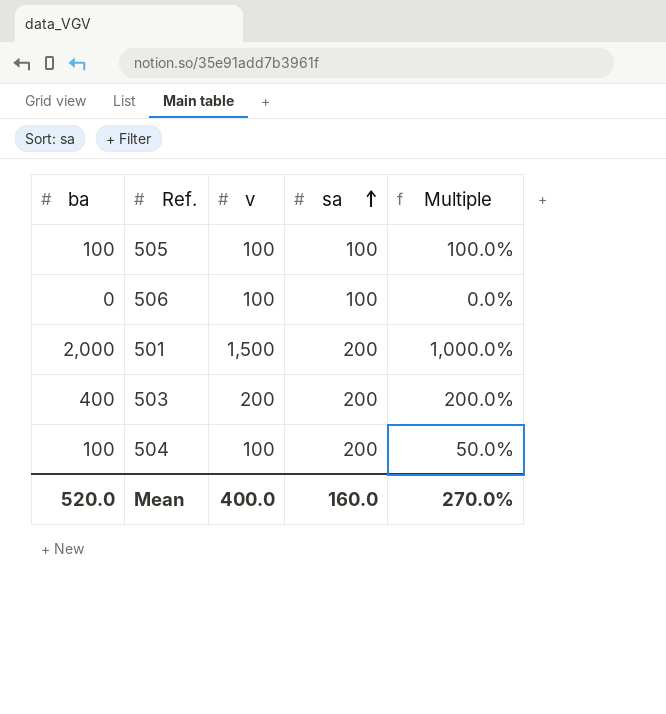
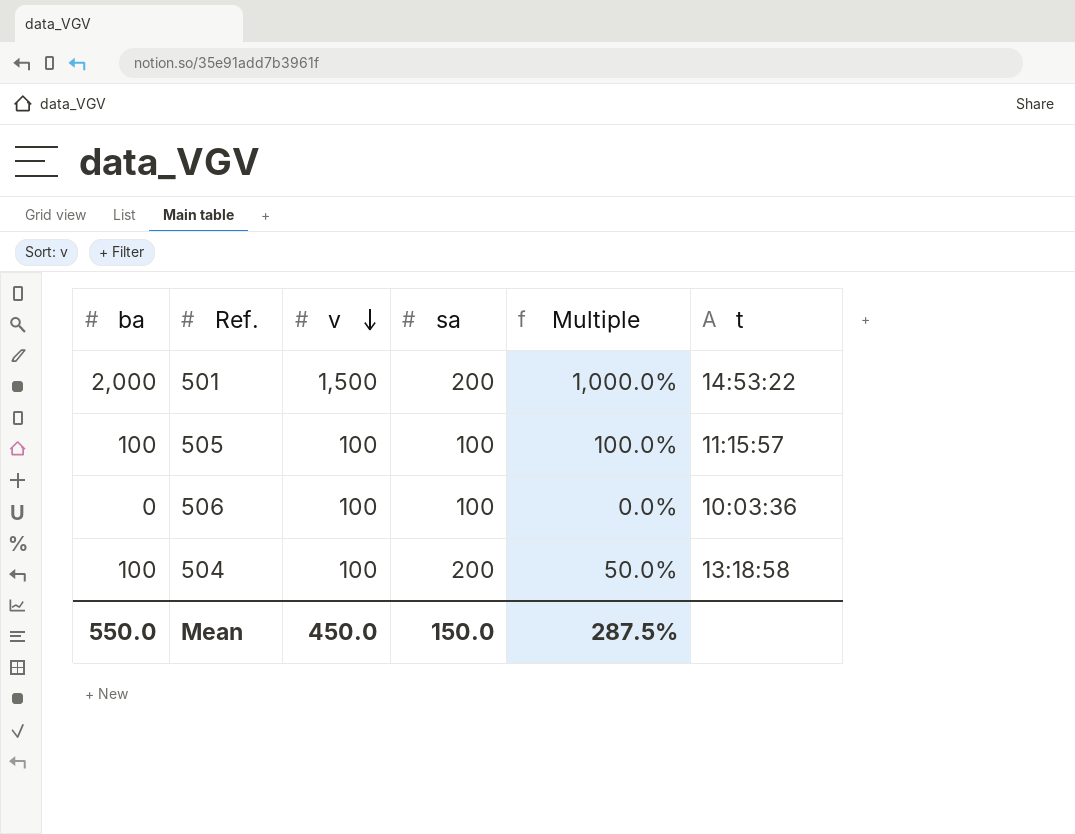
row order: sa ascending -> v descending
column t | position: none -> 6
row 503: 400 | 200 | 200 | 200.0% -> none
Mean | ba: 520.0 -> 550.0
Mean | v: 400.0 -> 450.0
Mean | sa: 160.0 -> 150.0
Mean | Multiple: 270.0% -> 287.5%

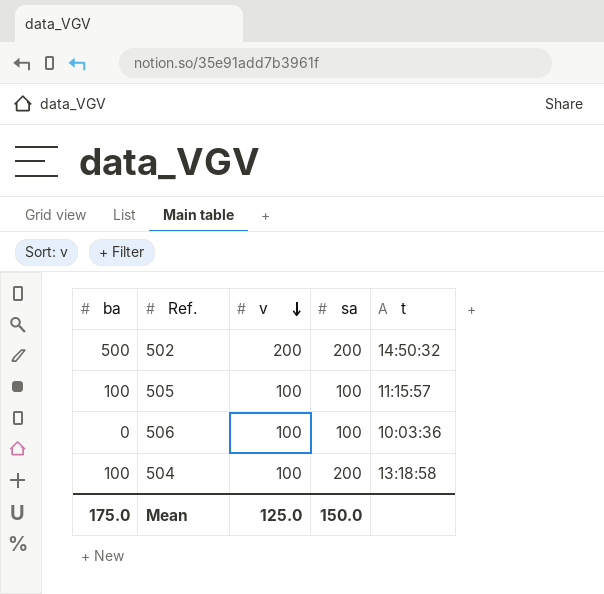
column Multiple | formula: [ba] / [sa] -> none
row 501: 2,000 | 1,500 | 200 | 1,000.0% | 14:53:22 -> none
row 502: none -> 500 | 200 | 200 | 14:50:32
Mean | ba: 550.0 -> 175.0
Mean | v: 450.0 -> 125.0

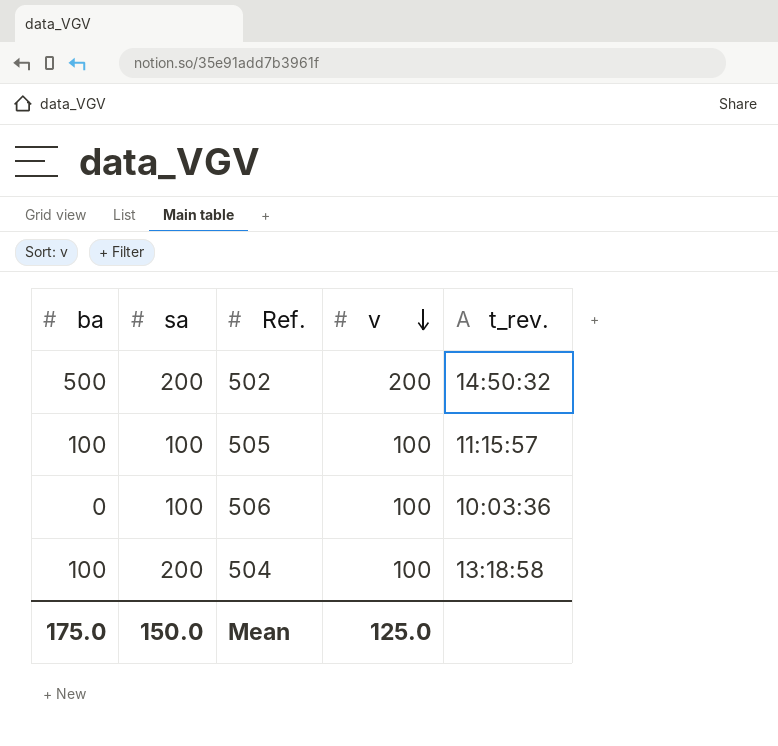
column sa | position: 4 -> 2
column name: t -> t_rev.

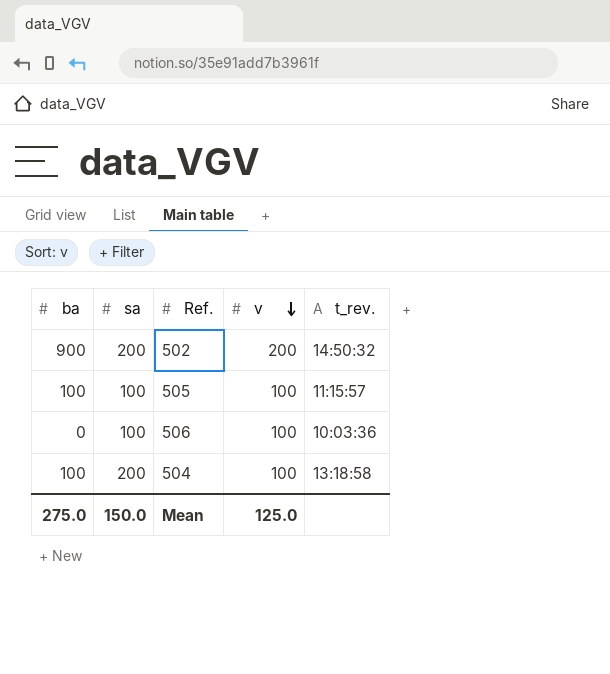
502 | ba: 500 -> 900
Mean | ba: 175.0 -> 275.0

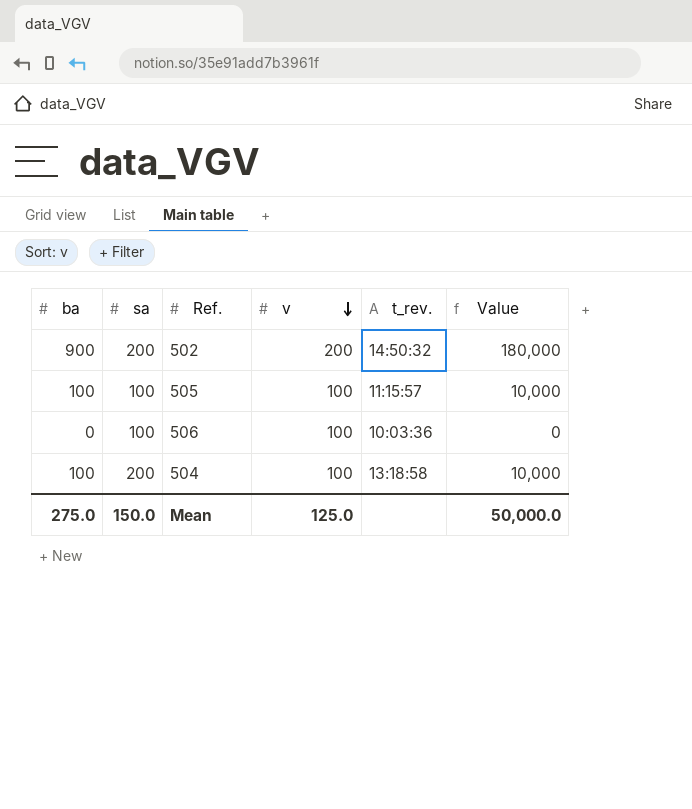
column Value | formula: none -> [ba] * [v]

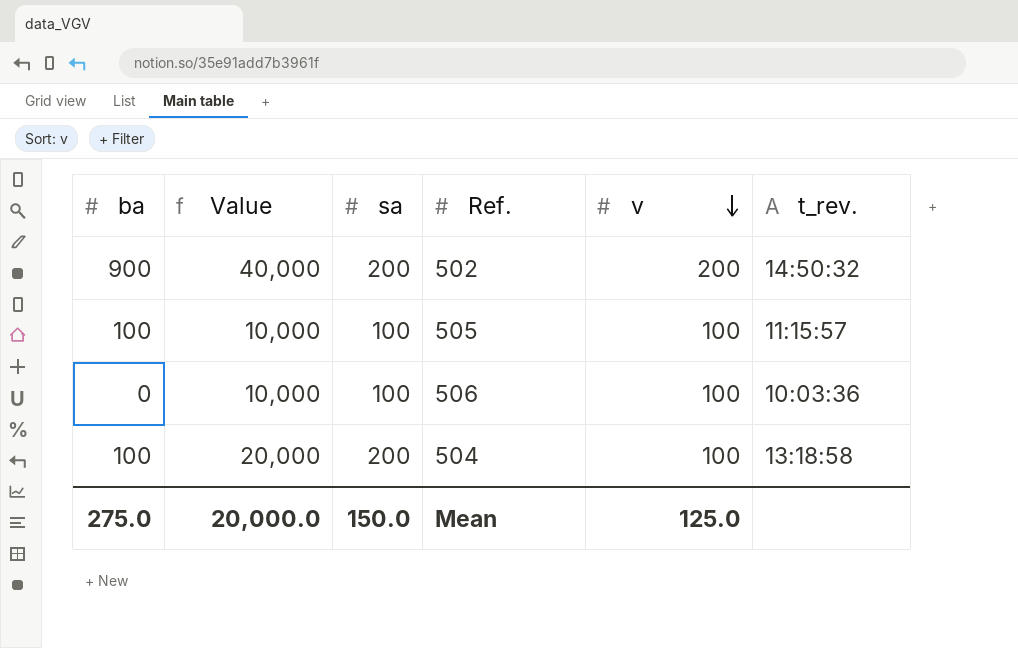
column Value | formula: [ba] * [v] -> [sa] * [v]
column Value | position: 6 -> 2
Mean | Value: 50,000.0 -> 20,000.0

